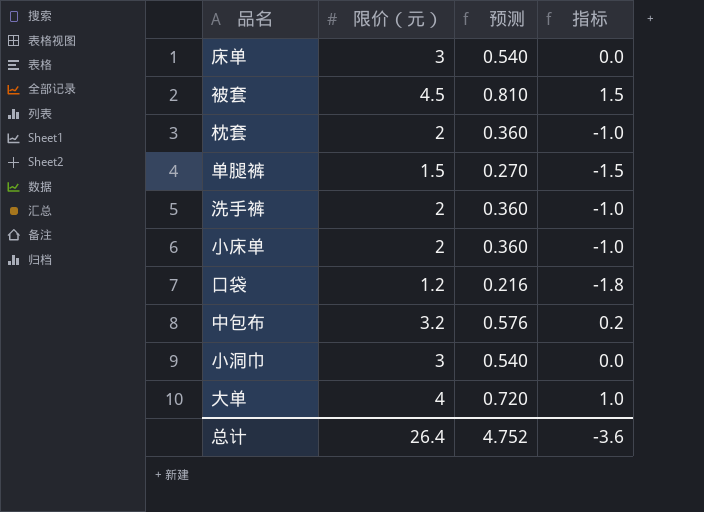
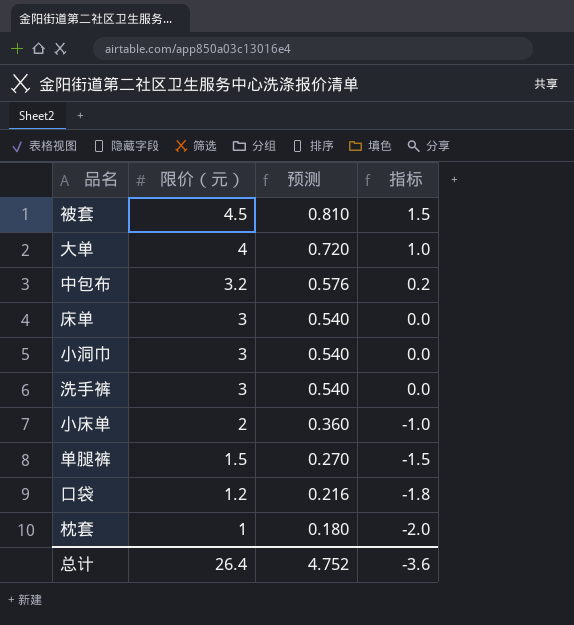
row order: none -> 限价（元） descending
洗手裤 | 限价（元）: 2 -> 3
洗手裤 | 预测: 0.360 -> 0.540
洗手裤 | 指标: -1.0 -> 0.0
枕套 | 限价（元）: 2 -> 1
枕套 | 预测: 0.360 -> 0.180
枕套 | 指标: -1.0 -> -2.0

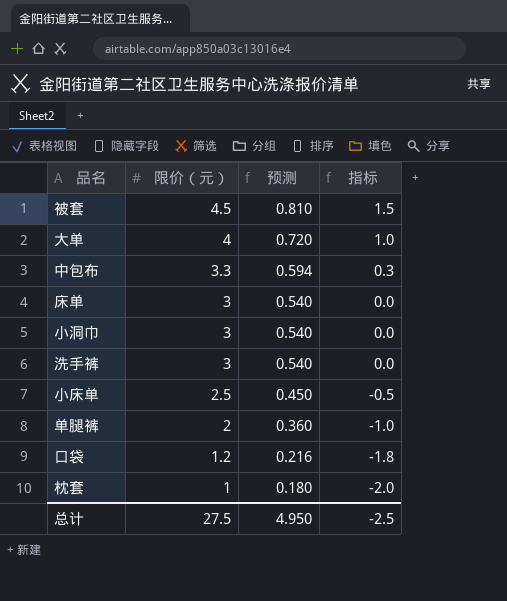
中包布 | 限价（元）: 3.2 -> 3.3
中包布 | 预测: 0.576 -> 0.594
中包布 | 指标: 0.2 -> 0.3
小床单 | 限价（元）: 2 -> 2.5
小床单 | 预测: 0.360 -> 0.450
小床单 | 指标: -1.0 -> -0.5
单腿裤 | 限价（元）: 1.5 -> 2
单腿裤 | 预测: 0.270 -> 0.360
单腿裤 | 指标: -1.5 -> -1.0
总计 | 限价（元）: 26.4 -> 27.5
总计 | 预测: 4.752 -> 4.950
总计 | 指标: -3.6 -> -2.5

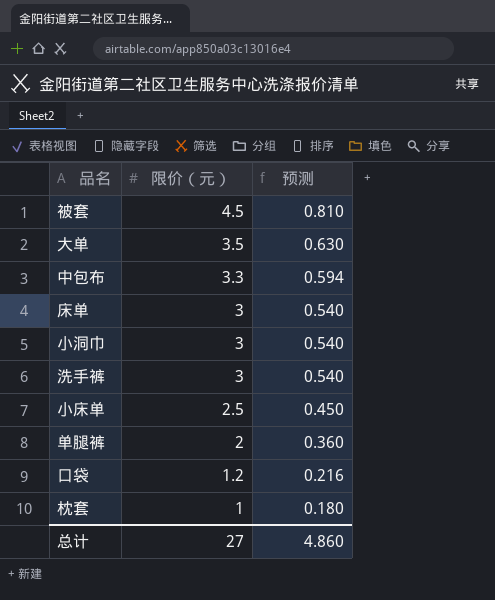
column 指标 | formula: [限价（元）] - 3 -> none
大单 | 限价（元）: 4 -> 3.5
大单 | 预测: 0.720 -> 0.630
总计 | 限价（元）: 27.5 -> 27
总计 | 预测: 4.950 -> 4.860

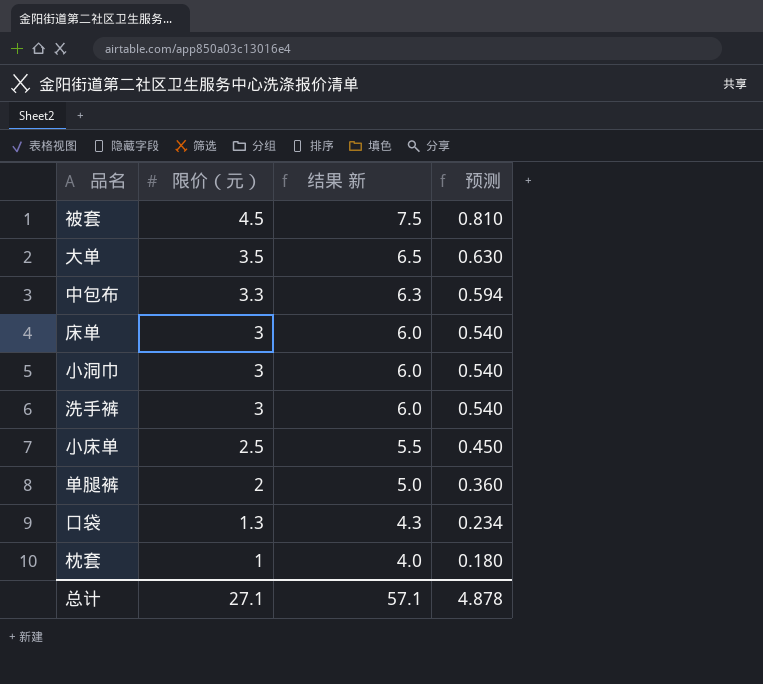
column 结果 新 | formula: none -> [限价（元）] + 3
口袋 | 限价（元）: 1.2 -> 1.3
口袋 | 预测: 0.216 -> 0.234
总计 | 限价（元）: 27 -> 27.1
总计 | 预测: 4.860 -> 4.878

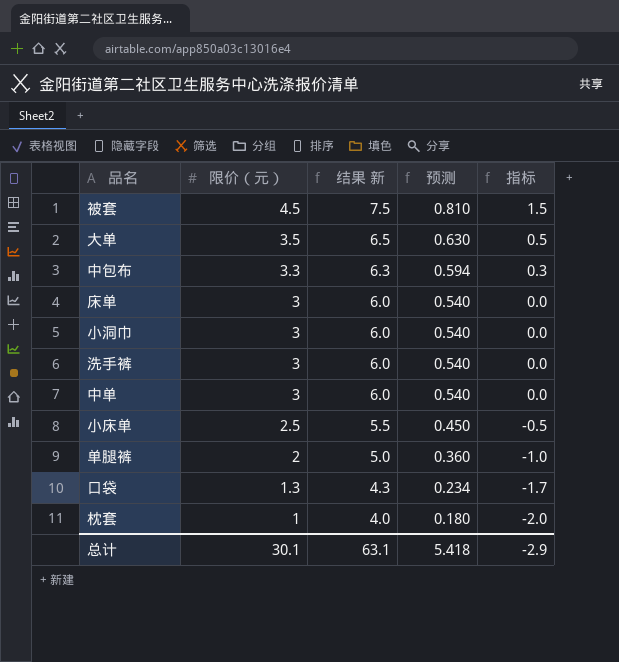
column 指标 | formula: none -> [限价（元）] - 3
row 中单: none -> 3 | 6.0 | 0.540 | 0.0
总计 | 限价（元）: 27.1 -> 30.1
总计 | 结果 新: 57.1 -> 63.1
总计 | 预测: 4.878 -> 5.418

